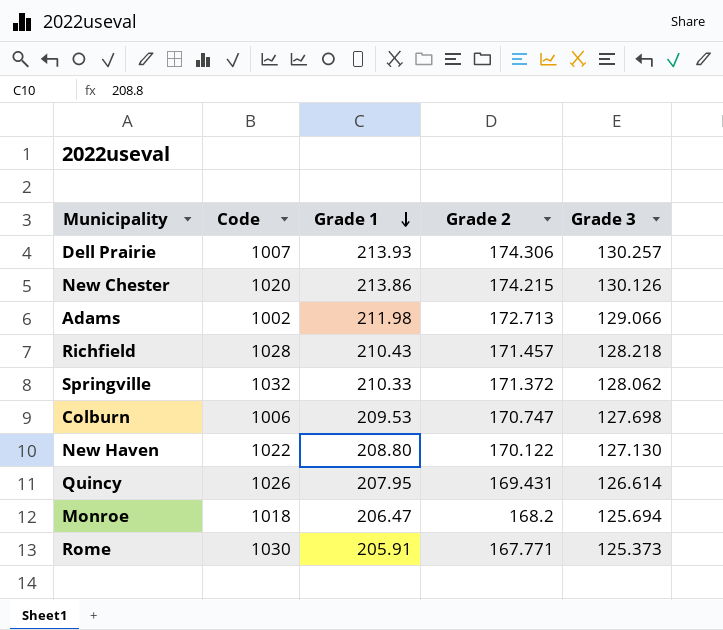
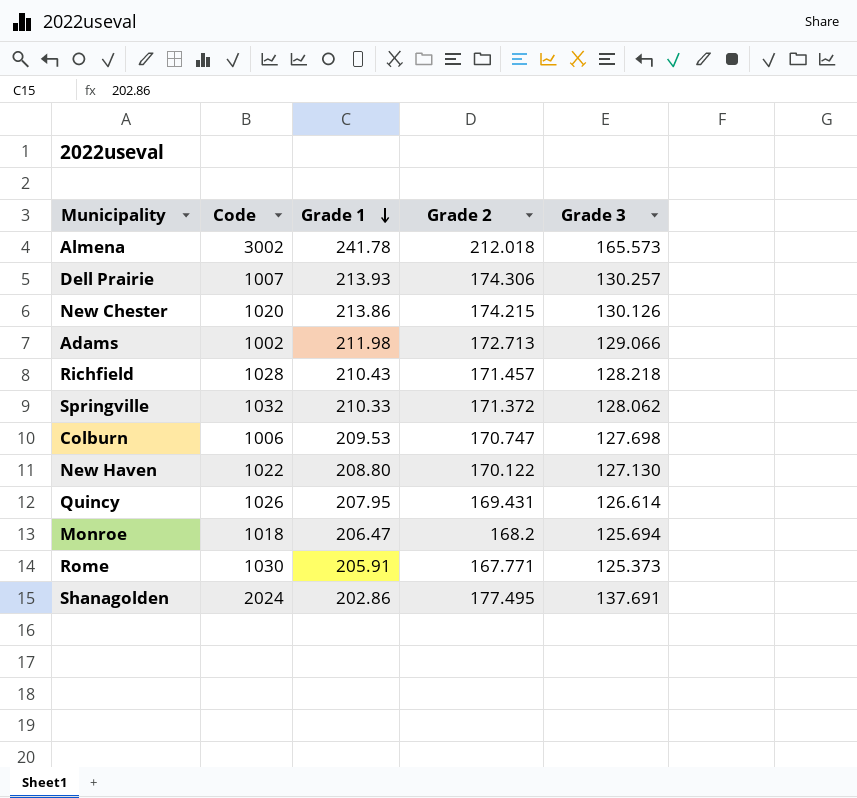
row Almena: none -> 3002 | 241.78 | 212.018 | 165.573
row Shanagolden: none -> 2024 | 202.86 | 177.495 | 137.691

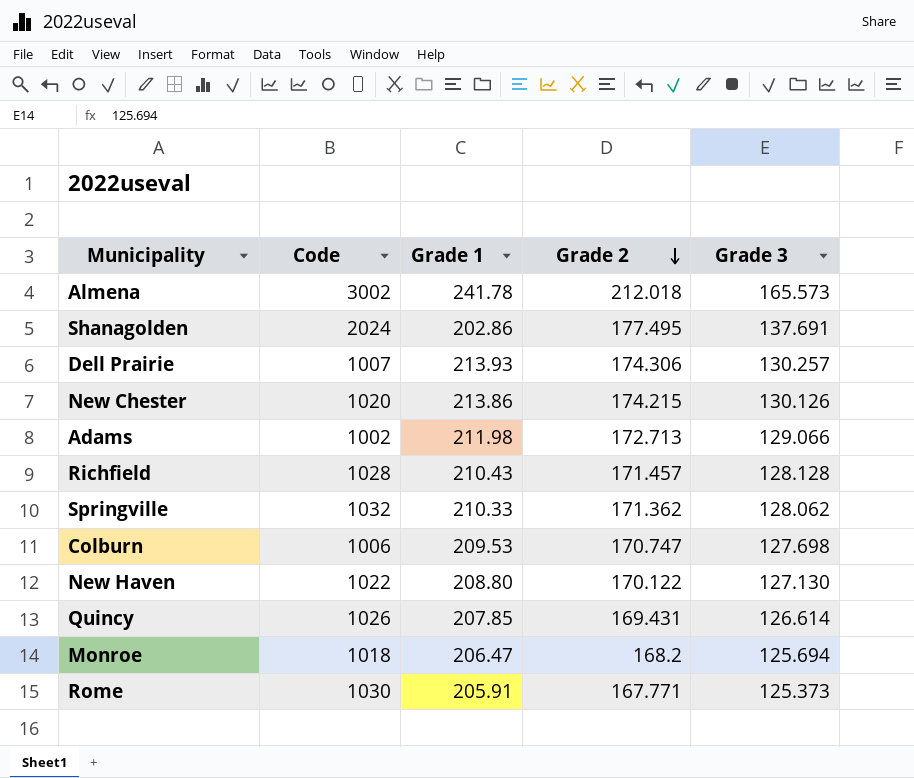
row order: Grade 1 descending -> Grade 2 descending
Richfield | Grade 3: 128.218 -> 128.128
Springville | Grade 2: 171.372 -> 171.362
Quincy | Grade 1: 207.95 -> 207.85

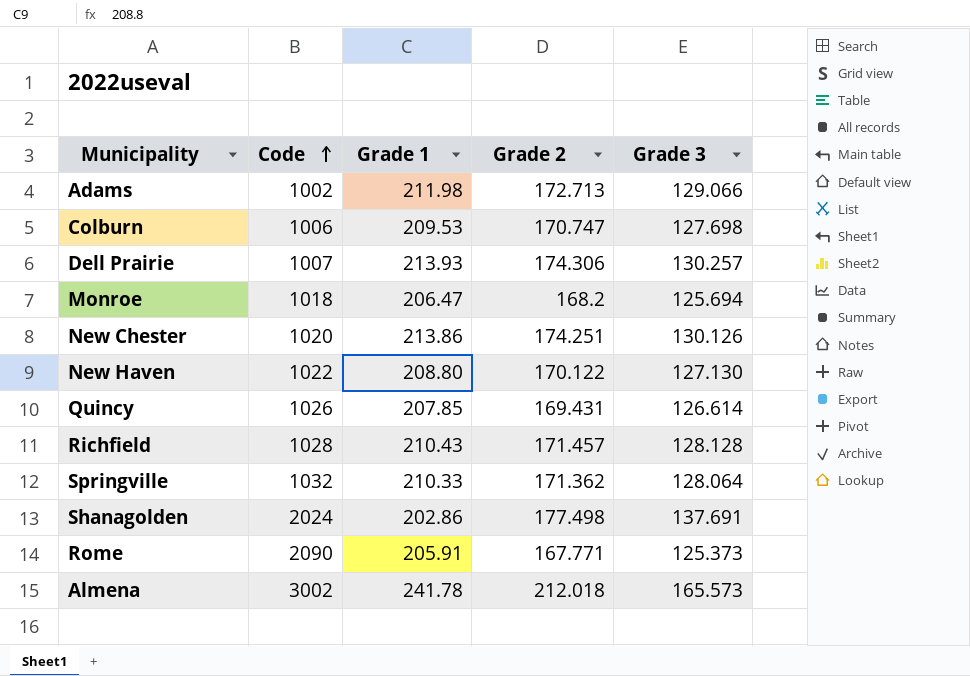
row order: Grade 2 descending -> Code ascending
New Chester | Grade 2: 174.215 -> 174.251
Springville | Grade 3: 128.062 -> 128.064
Shanagolden | Grade 2: 177.495 -> 177.498
Rome | Code: 1030 -> 2090

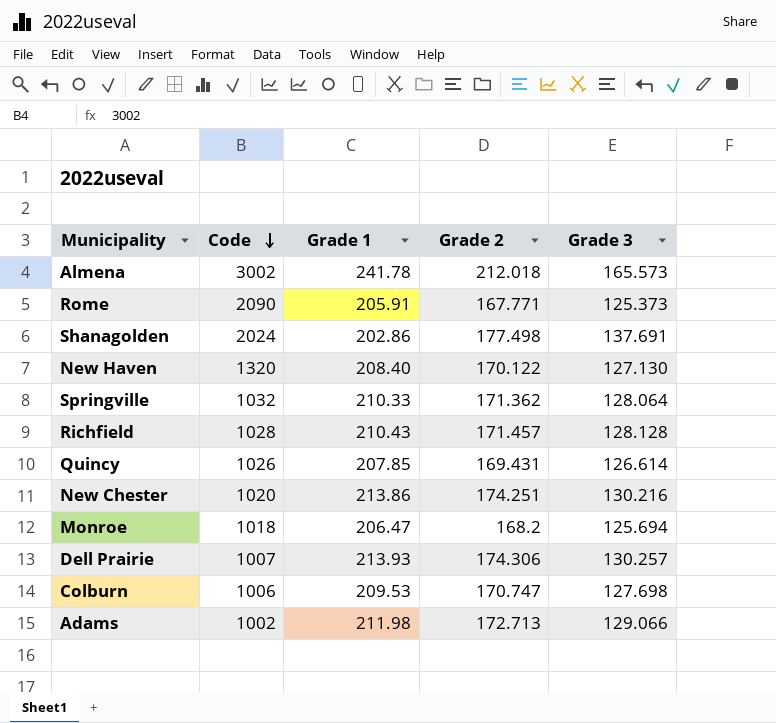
row order: Code ascending -> Code descending
New Haven | Code: 1022 -> 1320
New Haven | Grade 1: 208.80 -> 208.40
New Chester | Grade 3: 130.126 -> 130.216

